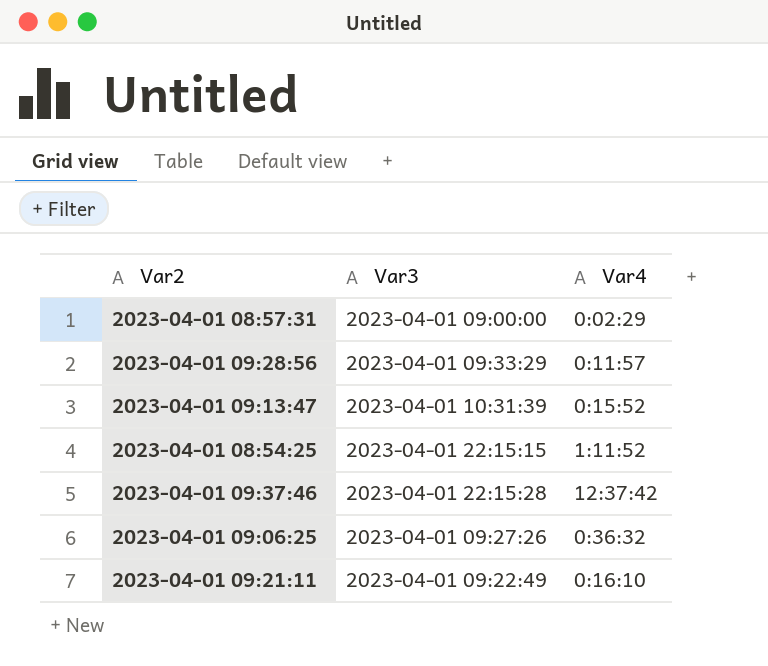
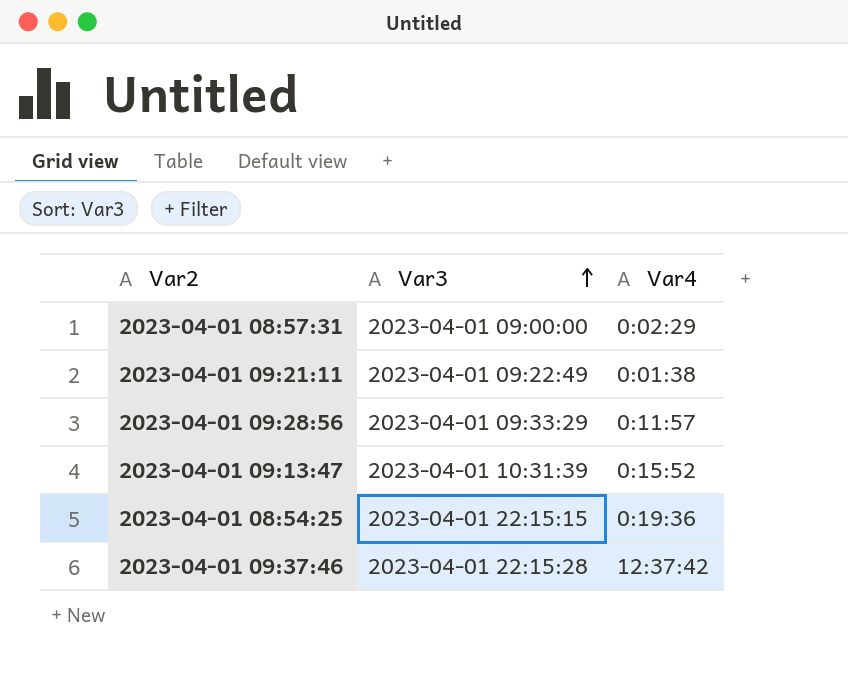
row order: none -> Var3 ascending
row 2023-04-01 09:06:25: 2023-04-01 09:27:26 | 0:36:32 -> none
2023-04-01 09:21:11 | Var4: 0:16:10 -> 0:01:38
2023-04-01 08:54:25 | Var4: 1:11:52 -> 0:19:36

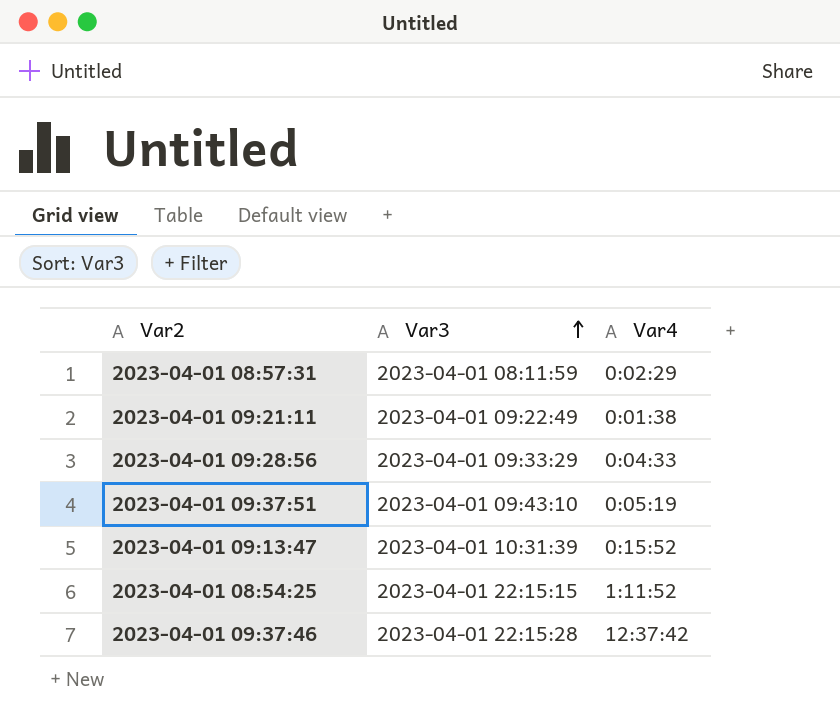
2023-04-01 08:57:31 | Var3: 2023-04-01 09:00:00 -> 2023-04-01 08:11:59
2023-04-01 09:28:56 | Var4: 0:11:57 -> 0:04:33
row 2023-04-01 09:37:51: none -> 2023-04-01 09:43:10 | 0:05:19
2023-04-01 08:54:25 | Var4: 0:19:36 -> 1:11:52

